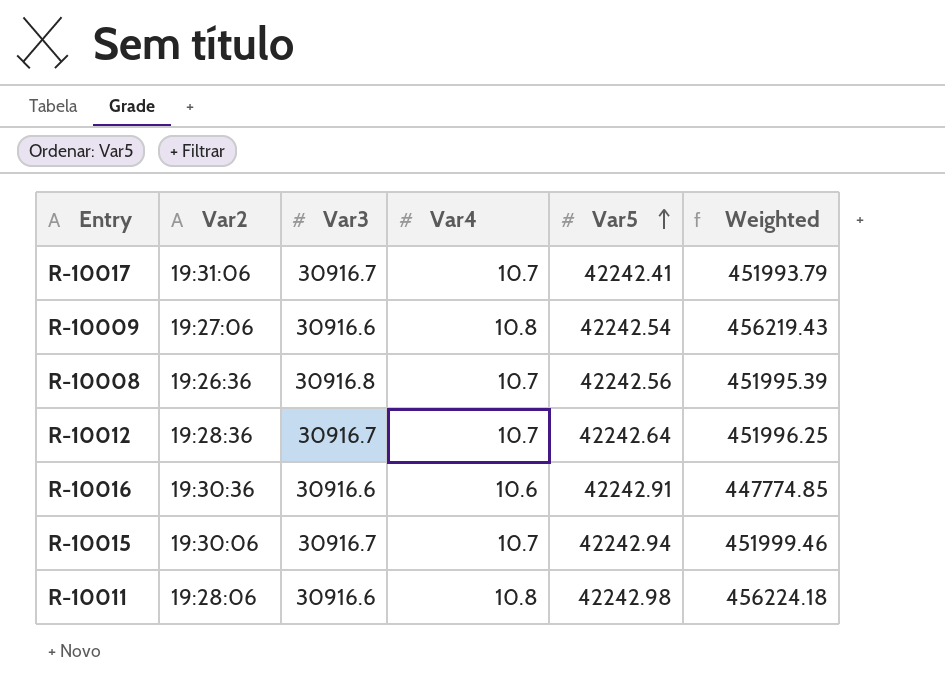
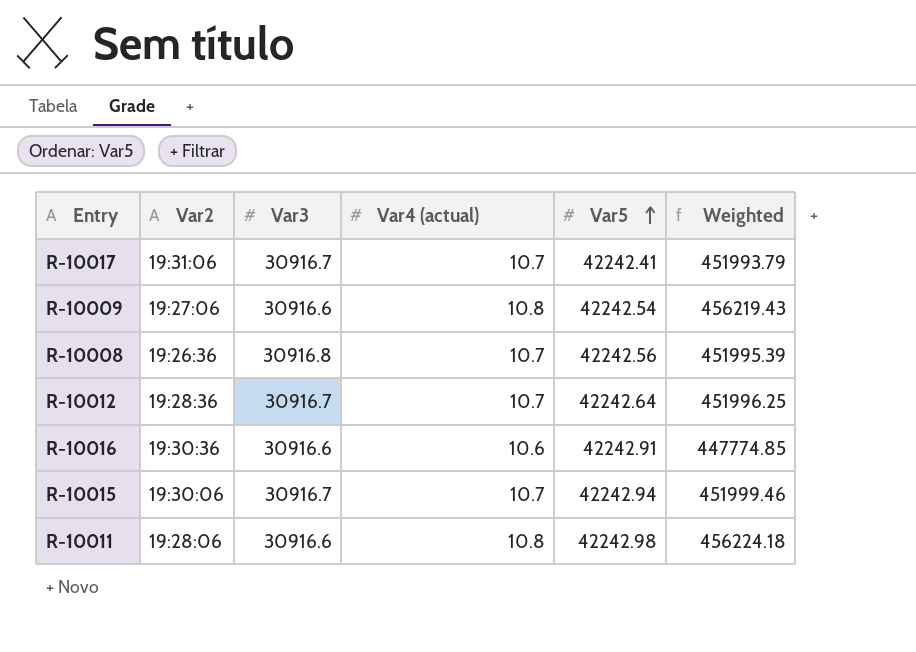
column name: Var4 -> Var4 (actual)

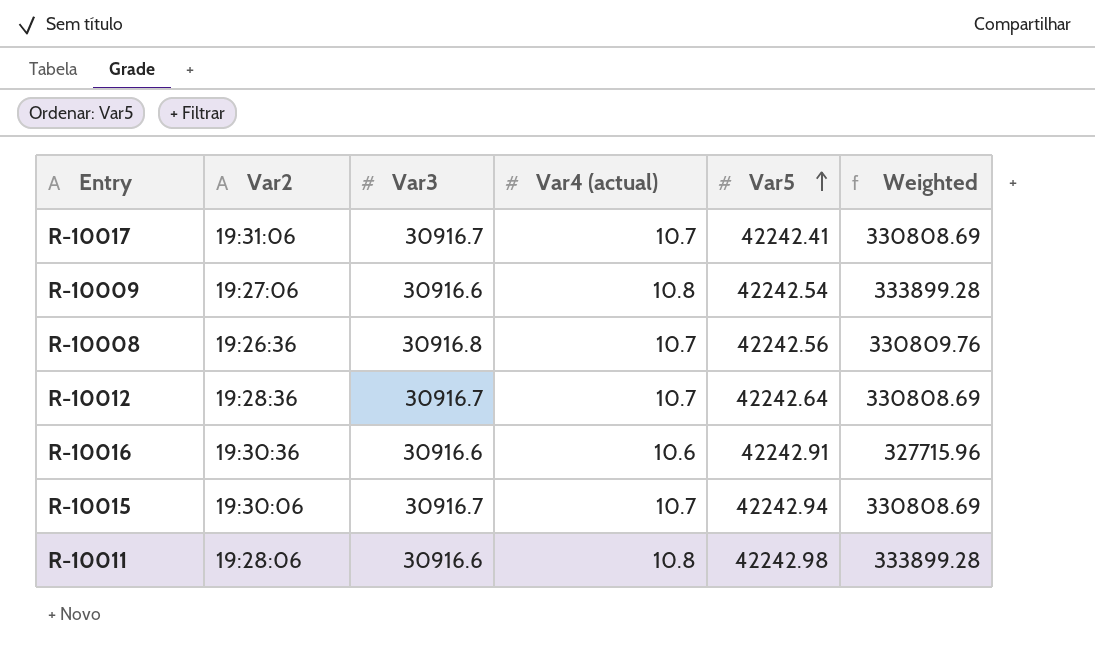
column Weighted | formula: [Var4 (actual)] * [Var5] -> [Var3] * [Var4 (actual)]

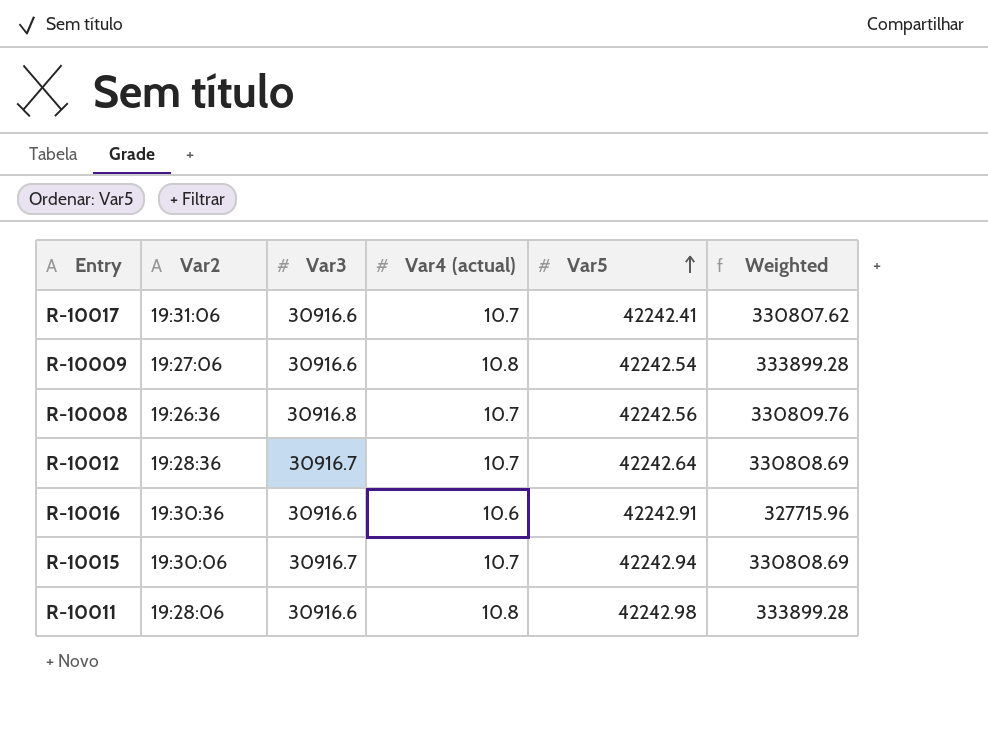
R-10017 | Var3: 30916.7 -> 30916.6
R-10017 | Weighted: 330808.69 -> 330807.62

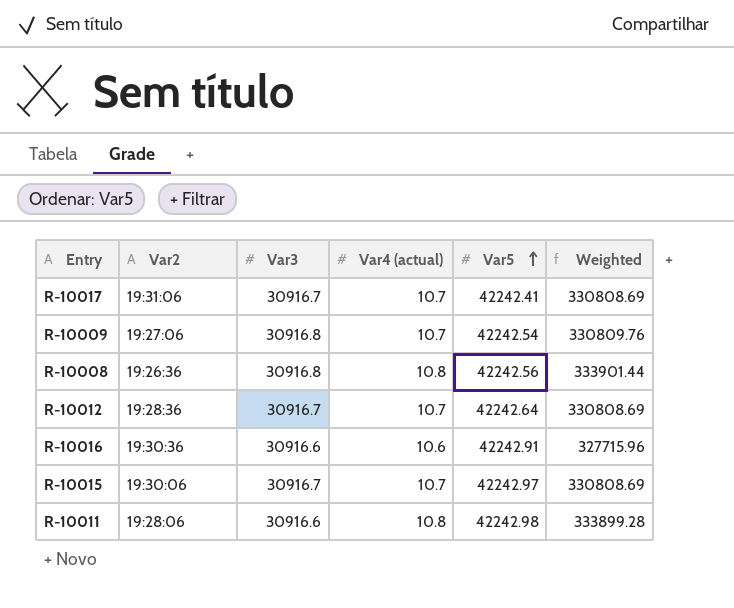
R-10017 | Var3: 30916.6 -> 30916.7
R-10017 | Weighted: 330807.62 -> 330808.69
R-10009 | Var3: 30916.6 -> 30916.8
R-10009 | Var4 (actual): 10.8 -> 10.7
R-10009 | Weighted: 333899.28 -> 330809.76
R-10008 | Var4 (actual): 10.7 -> 10.8
R-10008 | Weighted: 330809.76 -> 333901.44
R-10015 | Var5: 42242.94 -> 42242.97

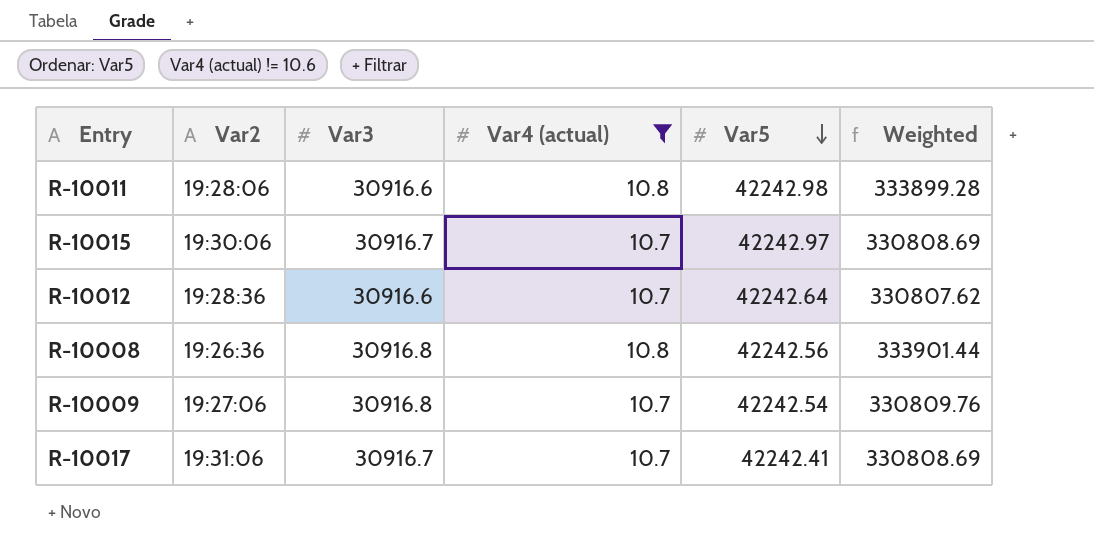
filter: none -> Var4 (actual) != 10.6
row order: Var5 ascending -> Var5 descending
R-10012 | Var3: 30916.7 -> 30916.6
R-10012 | Weighted: 330808.69 -> 330807.62

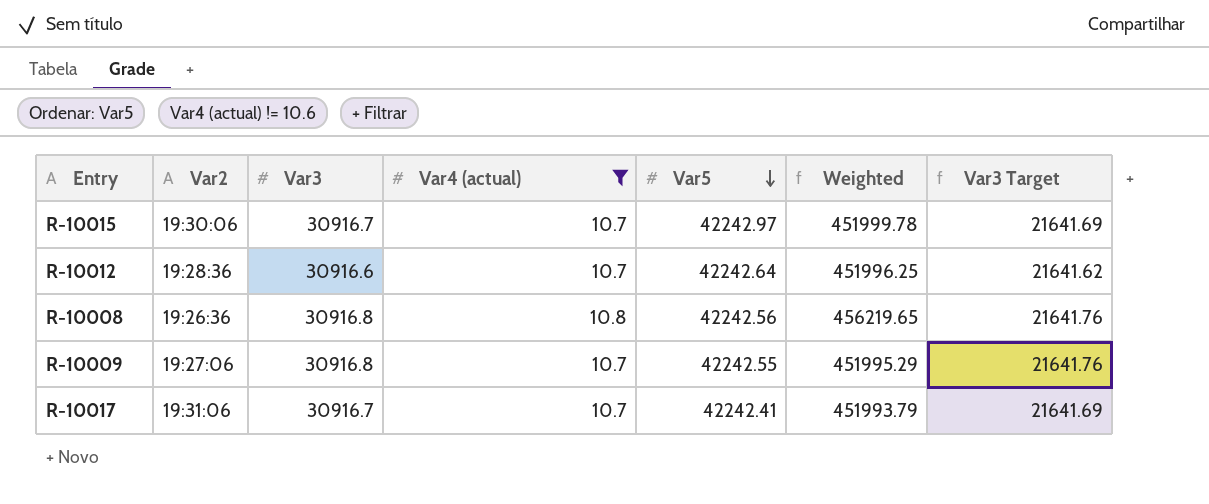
column Weighted | formula: [Var3] * [Var4 (actual)] -> [Var4 (actual)] * [Var5]
column Var3 Target | formula: none -> [Var3] * 0.7
row R-10011: 19:28:06 | 30916.6 | 10.8 | 42242.98 | 333899.28 -> none
R-10009 | Var5: 42242.54 -> 42242.55

